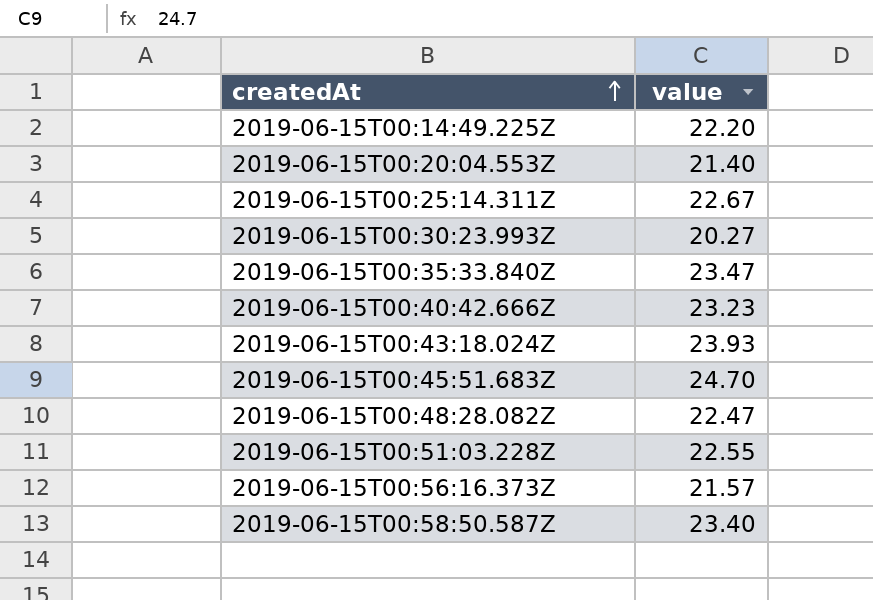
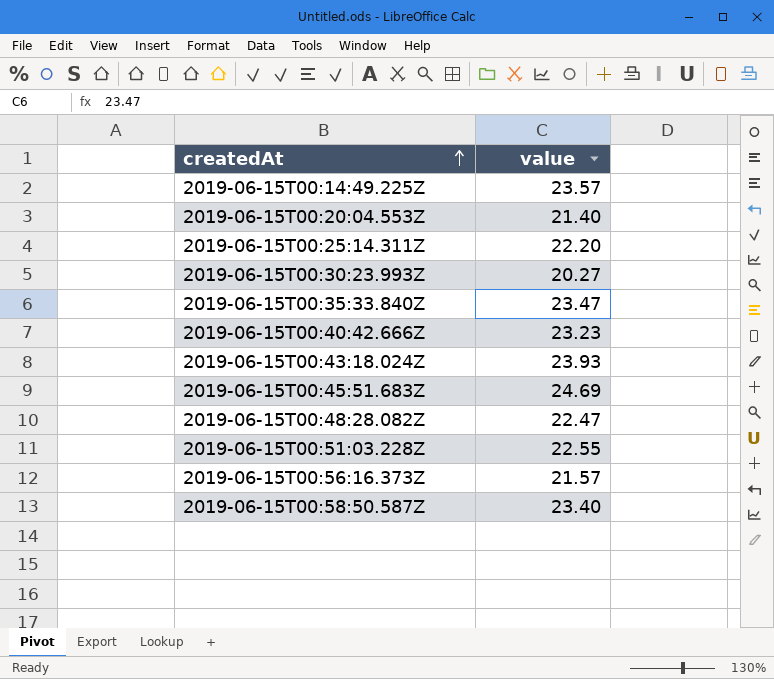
2019-06-15T00:14:49.225Z | value: 22.20 -> 23.57
2019-06-15T00:25:14.311Z | value: 22.67 -> 22.20
2019-06-15T00:45:51.683Z | value: 24.70 -> 24.69

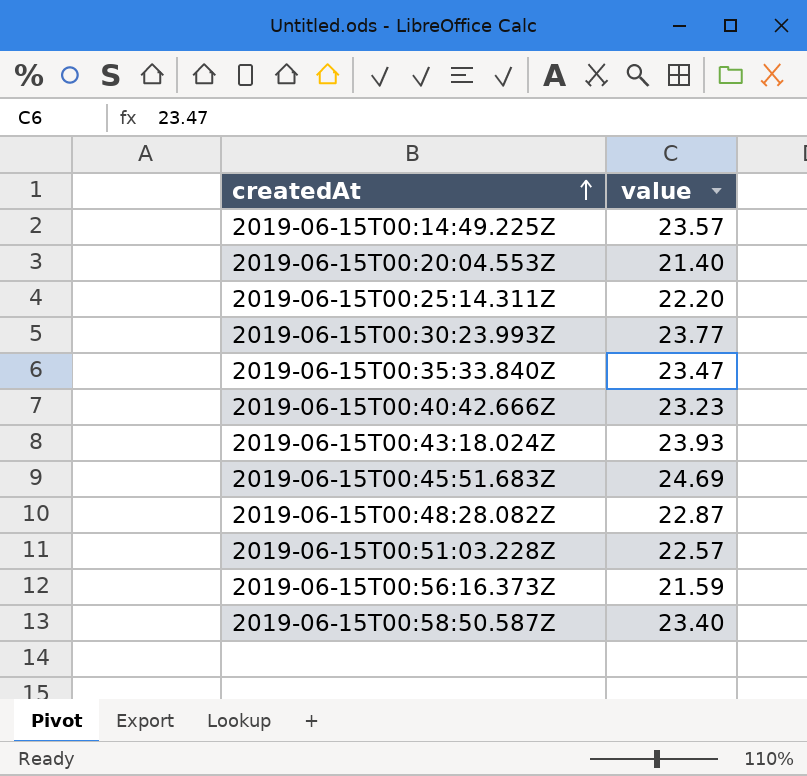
2019-06-15T00:30:23.993Z | value: 20.27 -> 23.77
2019-06-15T00:48:28.082Z | value: 22.47 -> 22.87
2019-06-15T00:51:03.228Z | value: 22.55 -> 22.57
2019-06-15T00:56:16.373Z | value: 21.57 -> 21.59

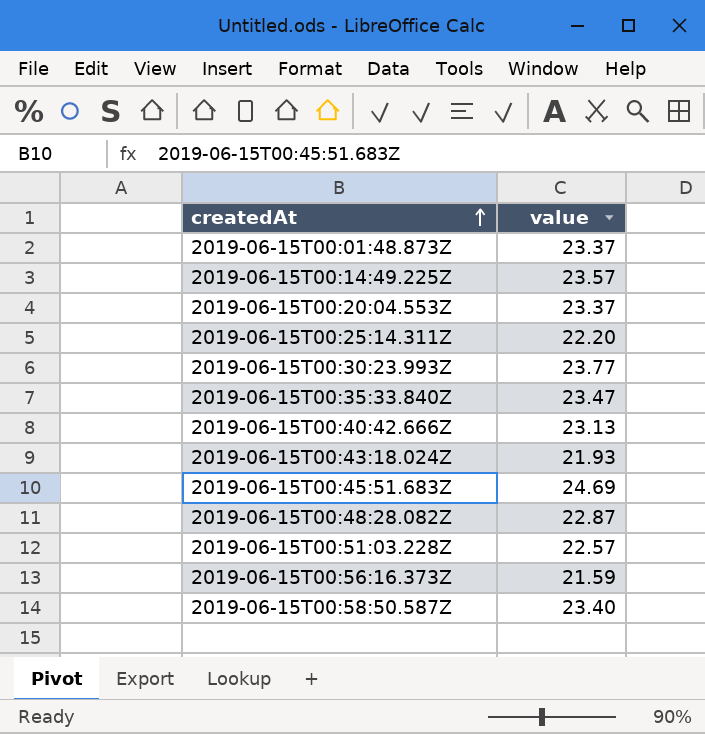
row 2019-06-15T00:01:48.873Z: none -> 23.37
2019-06-15T00:20:04.553Z | value: 21.40 -> 23.37
2019-06-15T00:40:42.666Z | value: 23.23 -> 23.13
2019-06-15T00:43:18.024Z | value: 23.93 -> 21.93

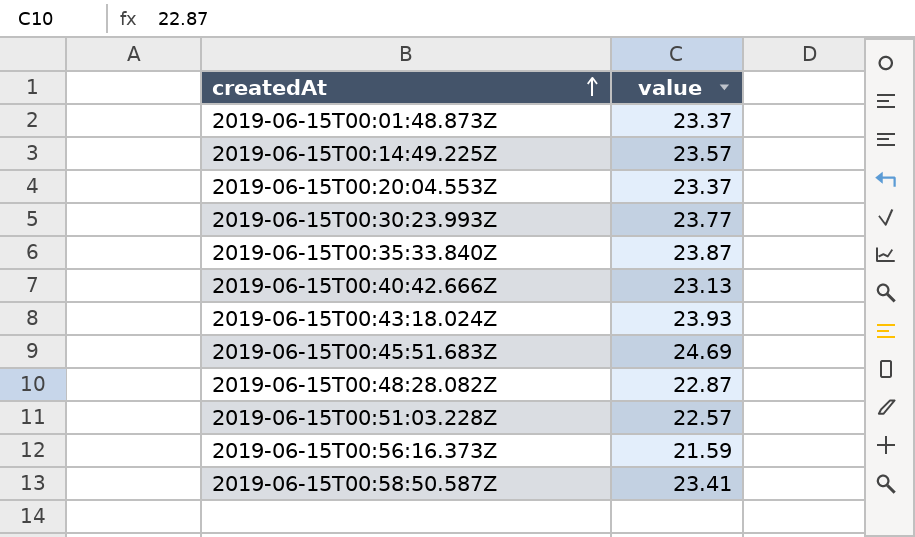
row 2019-06-15T00:25:14.311Z: 22.20 -> none
2019-06-15T00:35:33.840Z | value: 23.47 -> 23.87
2019-06-15T00:43:18.024Z | value: 21.93 -> 23.93
2019-06-15T00:58:50.587Z | value: 23.40 -> 23.41

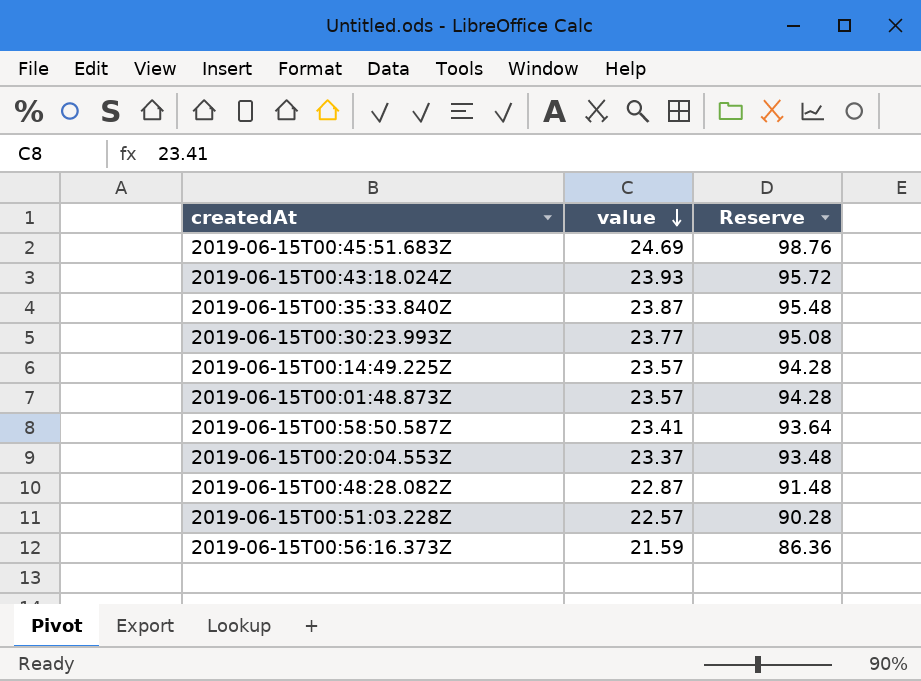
row order: createdAt ascending -> value descending
column Reserve | formula: none -> [value] * 4
row 2019-06-15T00:40:42.666Z: 23.13 -> none
2019-06-15T00:01:48.873Z | value: 23.37 -> 23.57

